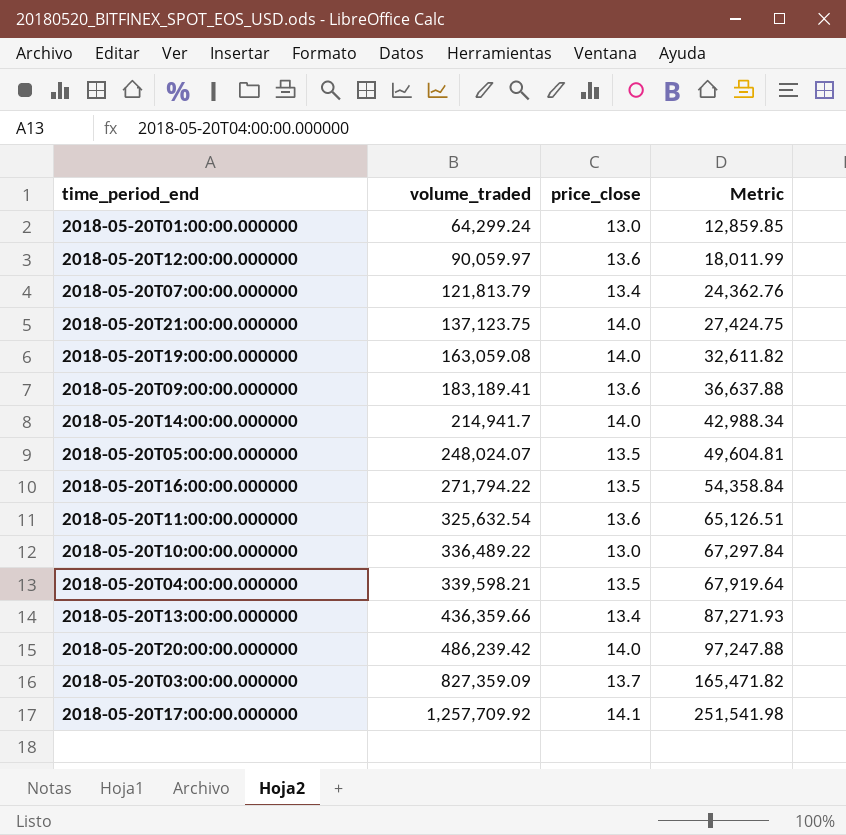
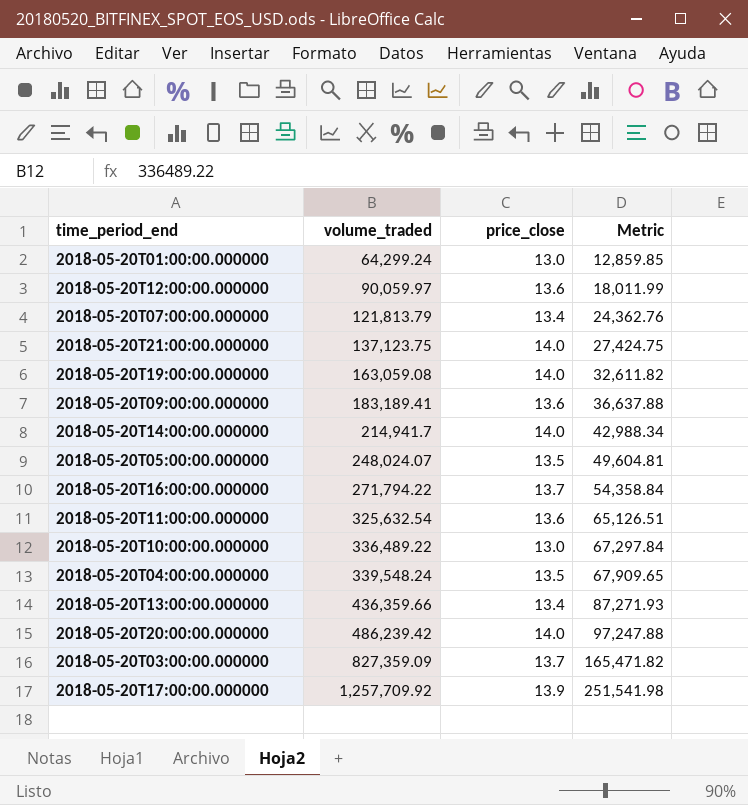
2018-05-20T16:00:00.000000 | price_close: 13.5 -> 13.7
2018-05-20T04:00:00.000000 | volume_traded: 339,598.21 -> 339,548.24
2018-05-20T04:00:00.000000 | Metric: 67,919.64 -> 67,909.65
2018-05-20T17:00:00.000000 | price_close: 14.1 -> 13.9

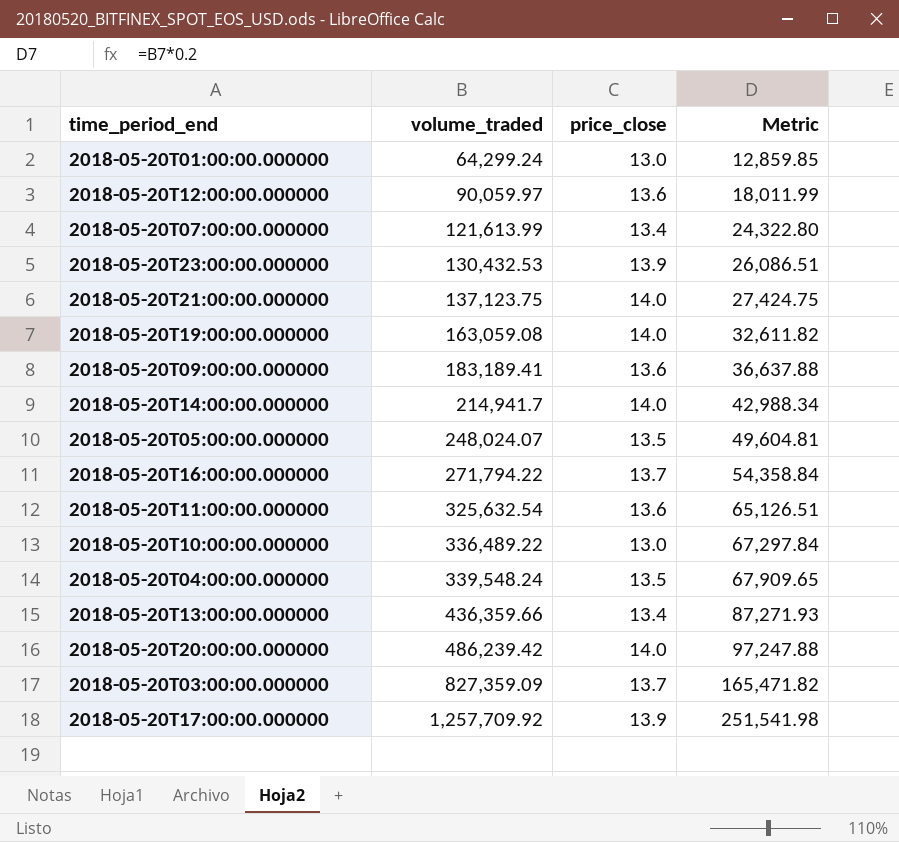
2018-05-20T07:00:00.000000 | volume_traded: 121,813.79 -> 121,613.99
2018-05-20T07:00:00.000000 | Metric: 24,362.76 -> 24,322.80
row 2018-05-20T23:00:00.000000: none -> 130,432.53 | 13.9 | 26,086.51

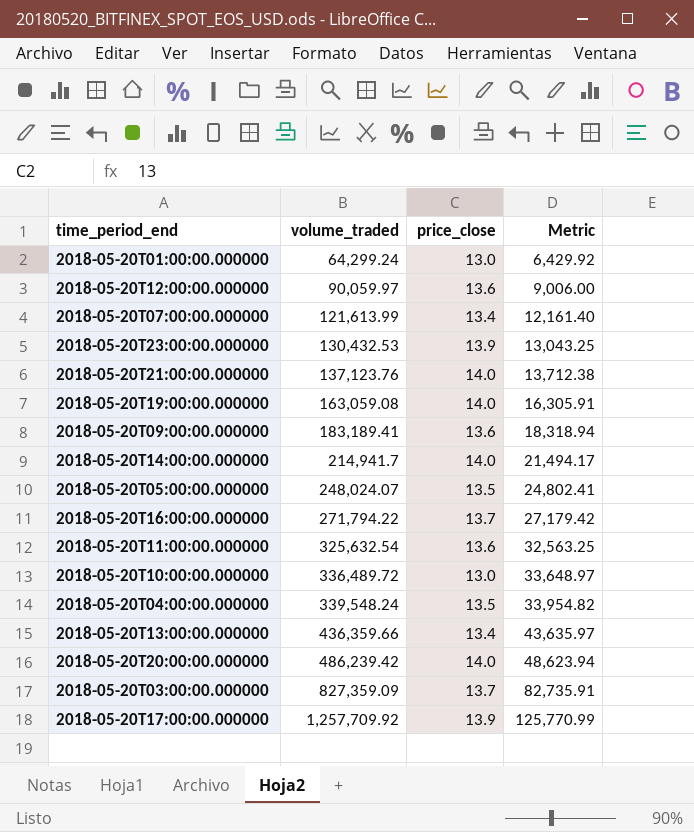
column Metric | formula: [volume_traded] * 0.2 -> [volume_traded] * 0.1
2018-05-20T21:00:00.000000 | volume_traded: 137,123.75 -> 137,123.76
2018-05-20T10:00:00.000000 | volume_traded: 336,489.22 -> 336,489.72

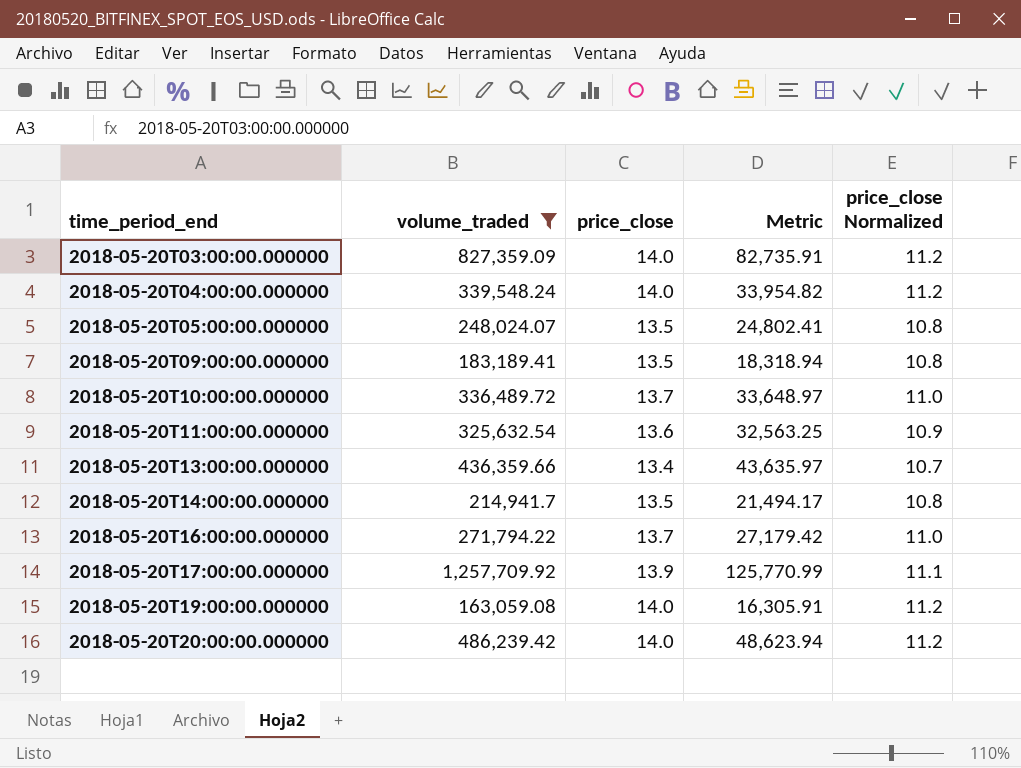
filter: none -> volume_traded >= 163,059.08
row order: volume_traded ascending -> time_period_end ascending
column price_close Normalized | formula: none -> [price_close] * 0.8
2018-05-20T03:00:00.000000 | price_close: 13.7 -> 14.0
2018-05-20T04:00:00.000000 | price_close: 13.5 -> 14.0
2018-05-20T09:00:00.000000 | price_close: 13.6 -> 13.5
2018-05-20T10:00:00.000000 | price_close: 13.0 -> 13.7
2018-05-20T14:00:00.000000 | price_close: 14.0 -> 13.5

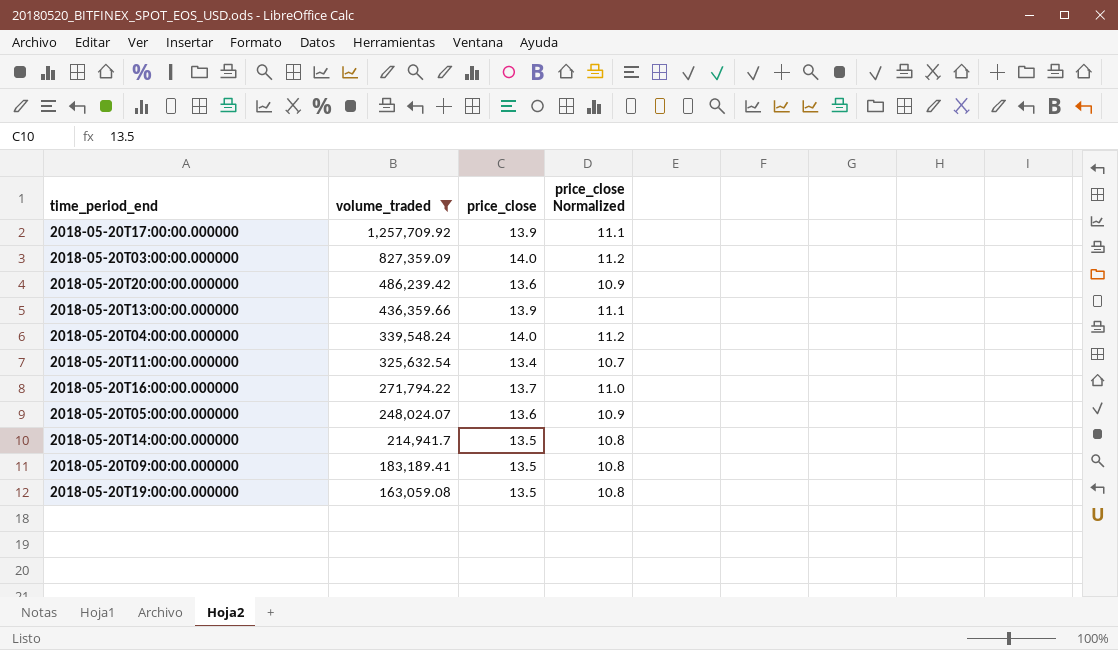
row order: time_period_end ascending -> volume_traded descending
column Metric | formula: [volume_traded] * 0.1 -> none
row 2018-05-20T10:00:00.000000: 336,489.72 | 13.7 | 33,648.97 | 11.0 -> none
2018-05-20T20:00:00.000000 | price_close: 14.0 -> 13.6
2018-05-20T20:00:00.000000 | price_close Normalized: 11.2 -> 10.9
2018-05-20T13:00:00.000000 | price_close: 13.4 -> 13.9
2018-05-20T13:00:00.000000 | price_close Normalized: 10.7 -> 11.1
2018-05-20T11:00:00.000000 | price_close: 13.6 -> 13.4
2018-05-20T11:00:00.000000 | price_close Normalized: 10.9 -> 10.7
2018-05-20T05:00:00.000000 | price_close: 13.5 -> 13.6
2018-05-20T05:00:00.000000 | price_close Normalized: 10.8 -> 10.9
2018-05-20T19:00:00.000000 | price_close: 14.0 -> 13.5
2018-05-20T19:00:00.000000 | price_close Normalized: 11.2 -> 10.8

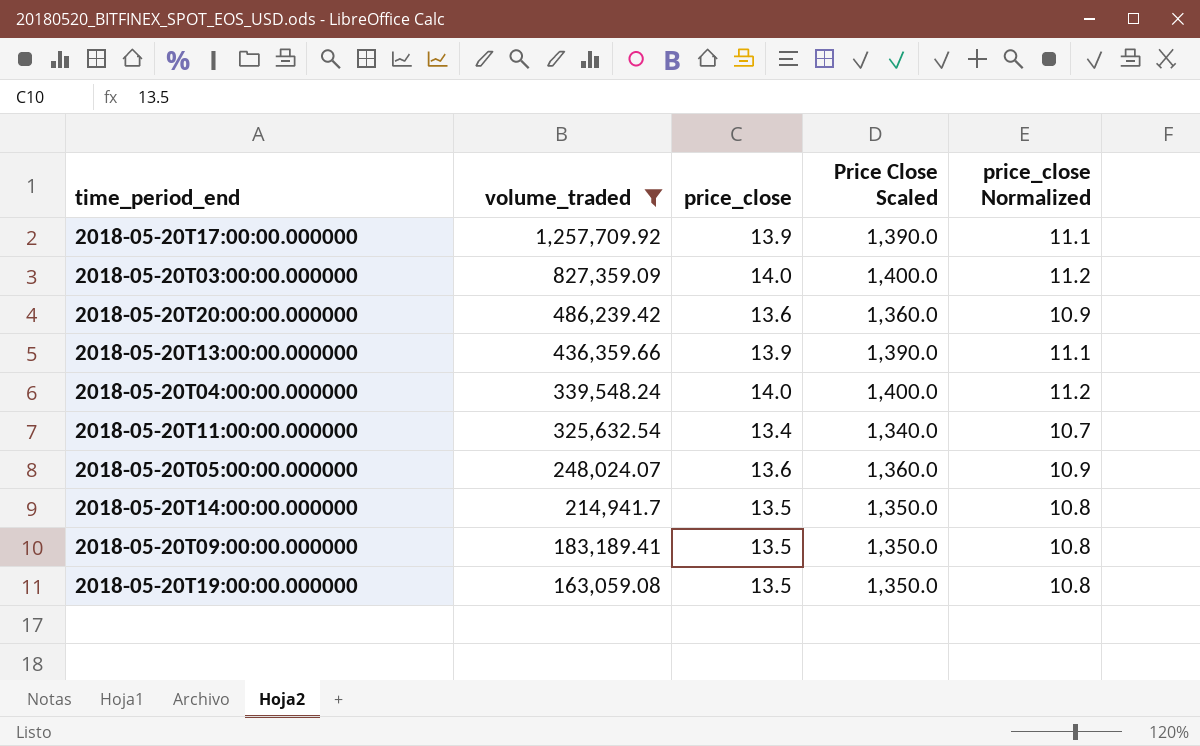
column Price Close Scaled | formula: none -> [price_close] * 100
row 2018-05-20T16:00:00.000000: 271,794.22 | 13.7 | 11.0 -> none

